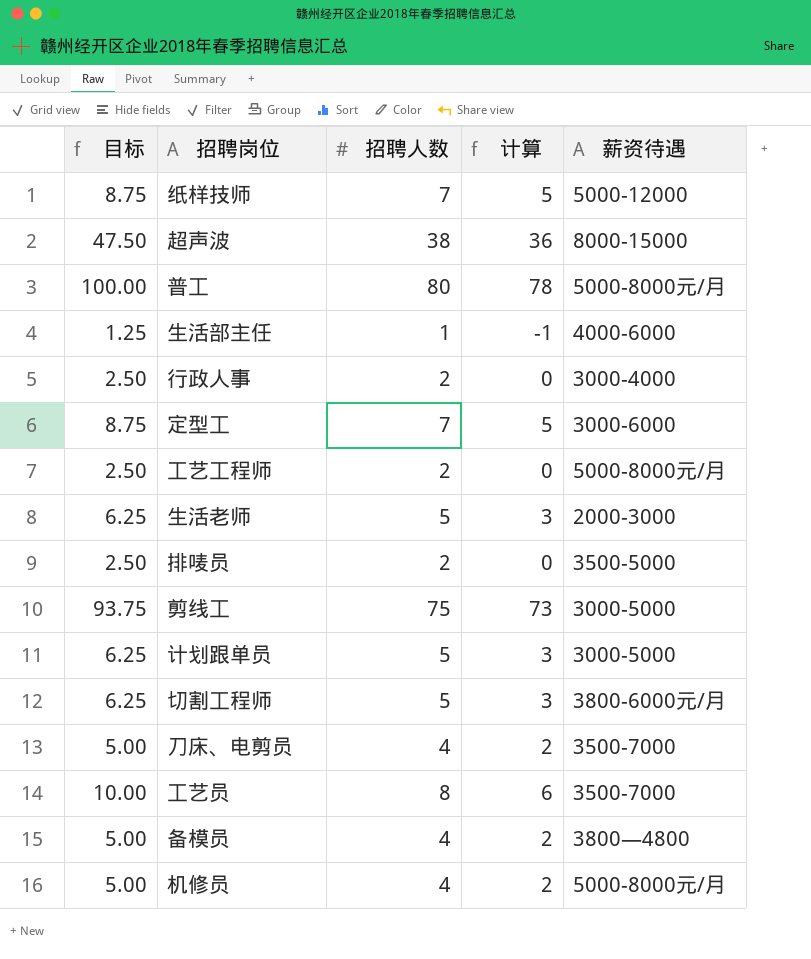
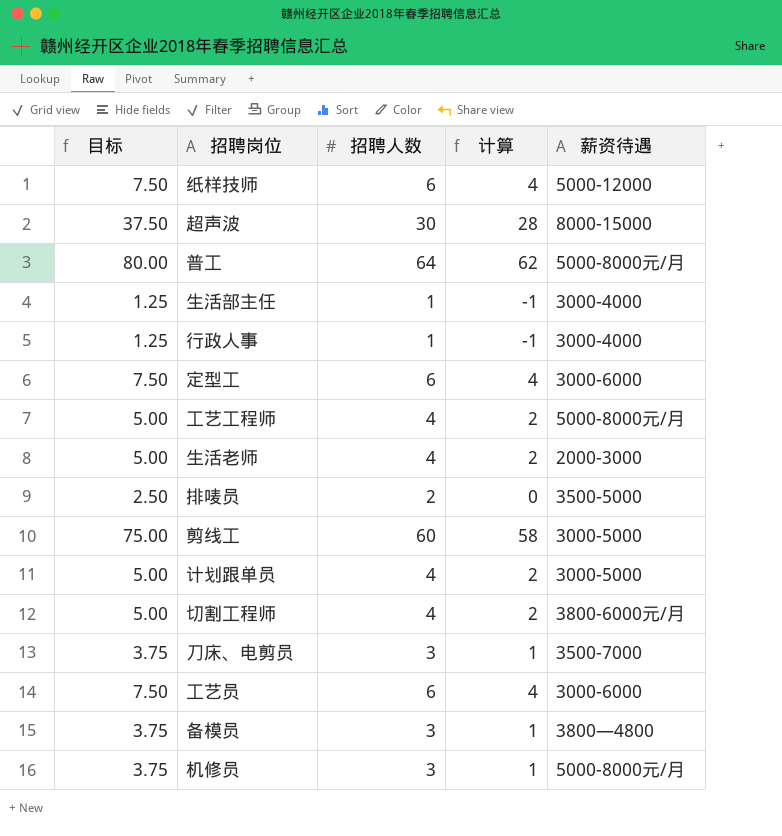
纸样技师 | 目标: 8.75 -> 7.50
纸样技师 | 招聘人数: 7 -> 6
纸样技师 | 计算: 5 -> 4
超声波 | 目标: 47.50 -> 37.50
超声波 | 招聘人数: 38 -> 30
超声波 | 计算: 36 -> 28
普工 | 目标: 100.00 -> 80.00
普工 | 招聘人数: 80 -> 64
普工 | 计算: 78 -> 62
生活部主任 | 薪资待遇: 4000-6000 -> 3000-4000
行政人事 | 目标: 2.50 -> 1.25
行政人事 | 招聘人数: 2 -> 1
行政人事 | 计算: 0 -> -1
定型工 | 目标: 8.75 -> 7.50
定型工 | 招聘人数: 7 -> 6
定型工 | 计算: 5 -> 4
工艺工程师 | 目标: 2.50 -> 5.00
工艺工程师 | 招聘人数: 2 -> 4
工艺工程师 | 计算: 0 -> 2
生活老师 | 目标: 6.25 -> 5.00
生活老师 | 招聘人数: 5 -> 4
生活老师 | 计算: 3 -> 2
剪线工 | 目标: 93.75 -> 75.00
剪线工 | 招聘人数: 75 -> 60
剪线工 | 计算: 73 -> 58
计划跟单员 | 目标: 6.25 -> 5.00
计划跟单员 | 招聘人数: 5 -> 4
计划跟单员 | 计算: 3 -> 2
切割工程师 | 目标: 6.25 -> 5.00
切割工程师 | 招聘人数: 5 -> 4
切割工程师 | 计算: 3 -> 2
刀床、电剪员 | 目标: 5.00 -> 3.75
刀床、电剪员 | 招聘人数: 4 -> 3
刀床、电剪员 | 计算: 2 -> 1
工艺员 | 目标: 10.00 -> 7.50
工艺员 | 招聘人数: 8 -> 6
工艺员 | 计算: 6 -> 4
工艺员 | 薪资待遇: 3500-7000 -> 3000-6000
备模员 | 目标: 5.00 -> 3.75
备模员 | 招聘人数: 4 -> 3
备模员 | 计算: 2 -> 1
机修员 | 目标: 5.00 -> 3.75
机修员 | 招聘人数: 4 -> 3
机修员 | 计算: 2 -> 1

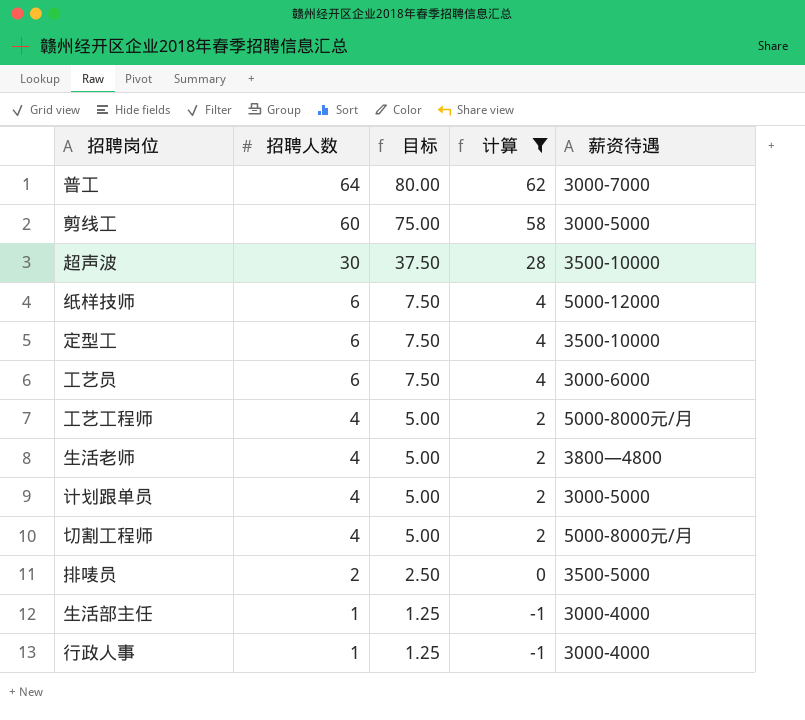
filter: none -> 计算 != 1
row order: none -> 招聘人数 descending
column 目标 | position: 1 -> 3
普工 | 薪资待遇: 5000-8000元/月 -> 3000-7000
超声波 | 薪资待遇: 8000-15000 -> 3500-10000
定型工 | 薪资待遇: 3000-6000 -> 3500-10000
生活老师 | 薪资待遇: 2000-3000 -> 3800—4800
切割工程师 | 薪资待遇: 3800-6000元/月 -> 5000-8000元/月

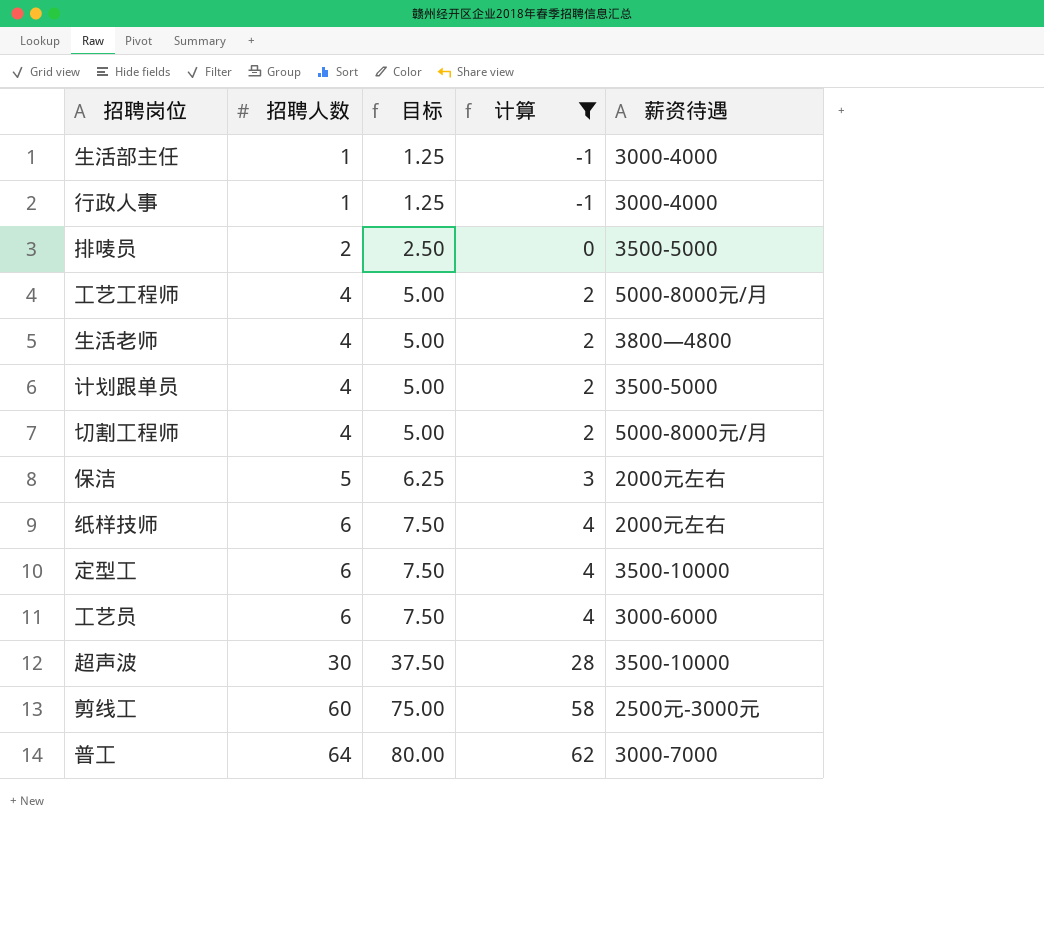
row order: 招聘人数 descending -> 招聘人数 ascending
计划跟单员 | 薪资待遇: 3000-5000 -> 3500-5000
row 保洁: none -> 5 | 6.25 | 3 | 2000元左右
纸样技师 | 薪资待遇: 5000-12000 -> 2000元左右
剪线工 | 薪资待遇: 3000-5000 -> 2500元-3000元

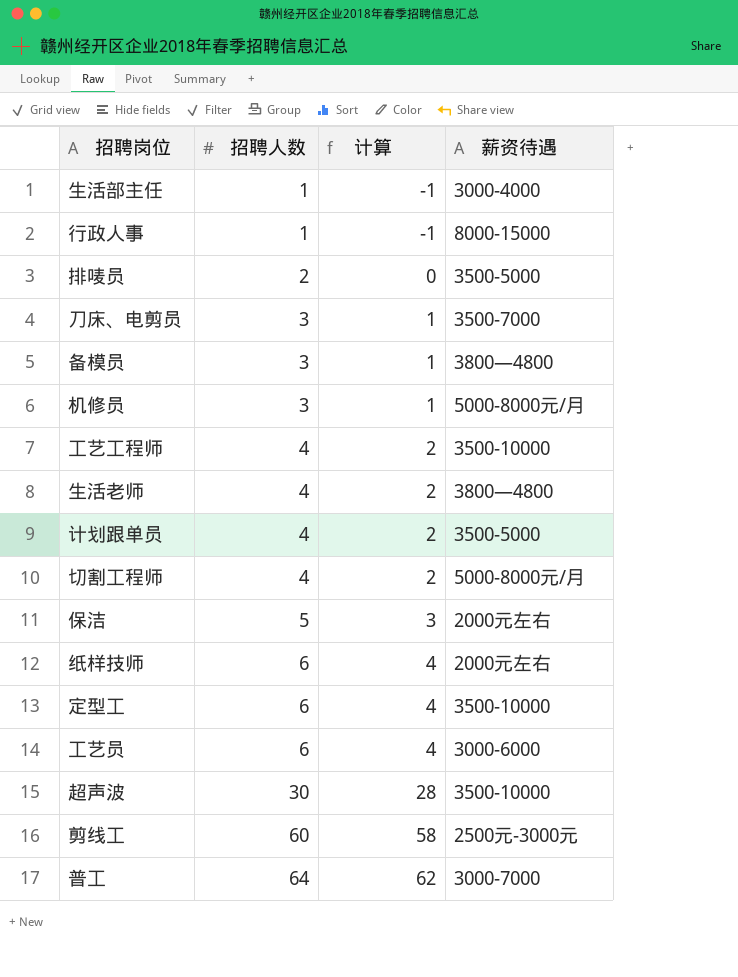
filter: 计算 != 1 -> none
column 目标 | formula: [招聘人数] * 1.25 -> none
行政人事 | 薪资待遇: 3000-4000 -> 8000-15000
工艺工程师 | 薪资待遇: 5000-8000元/月 -> 3500-10000

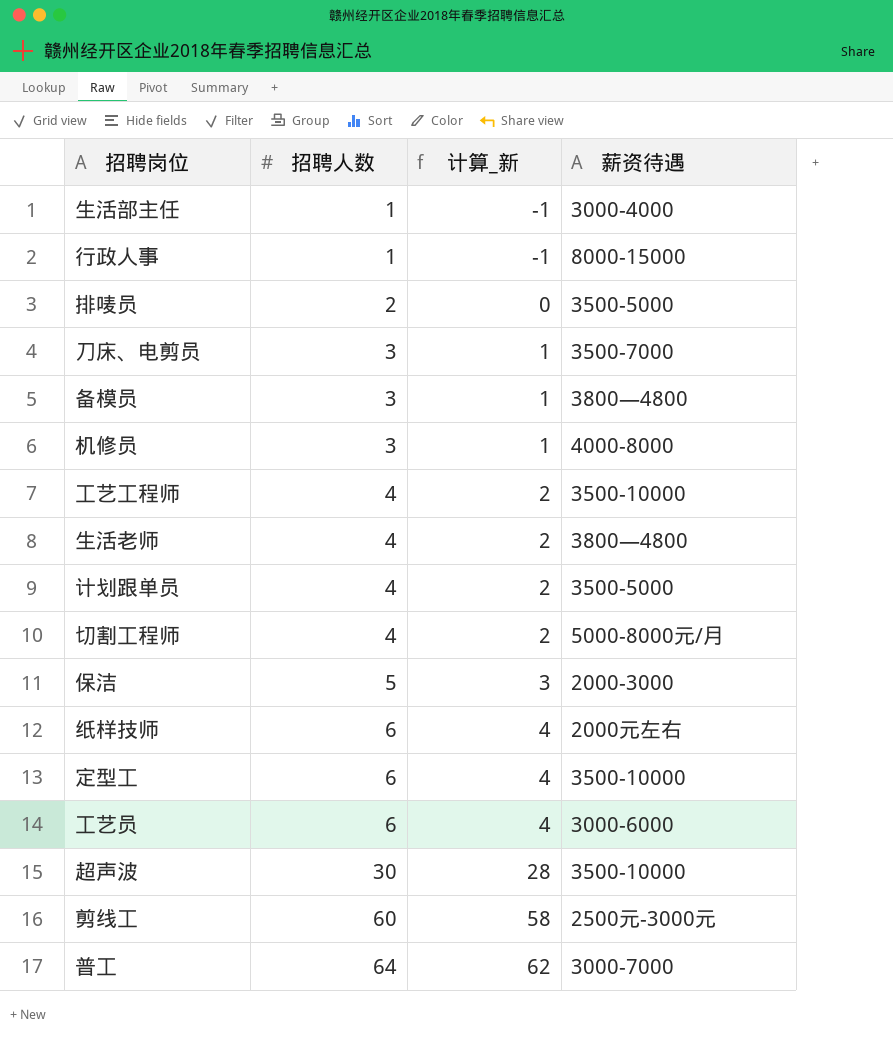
column name: 计算 -> 计算_新
机修员 | 薪资待遇: 5000-8000元/月 -> 4000-8000
保洁 | 薪资待遇: 2000元左右 -> 2000-3000

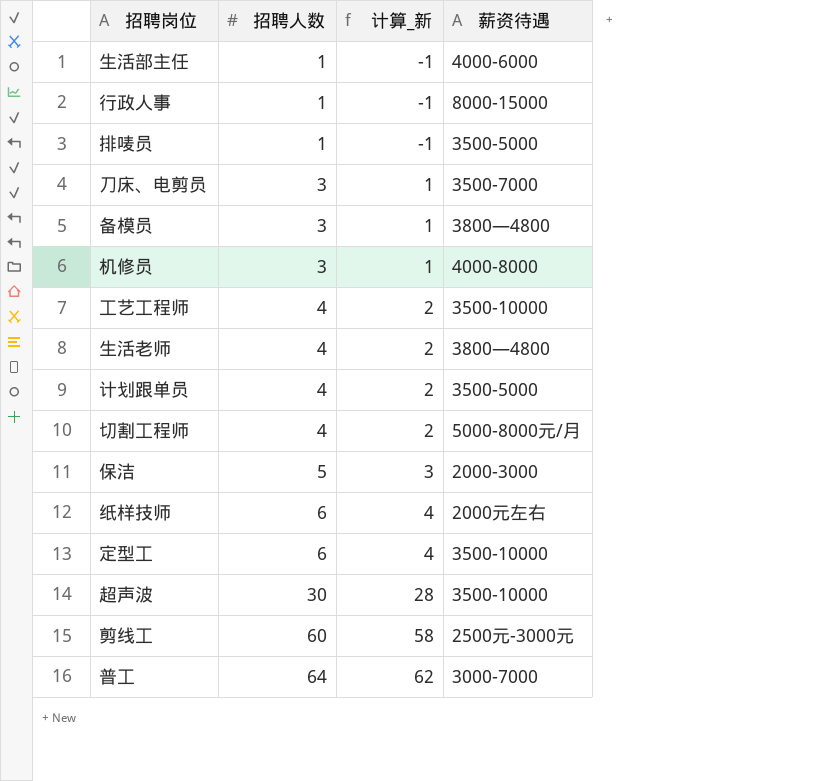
row 工艺员: 6 | 4 | 3000-6000 -> none
生活部主任 | 薪资待遇: 3000-4000 -> 4000-6000
排唛员 | 招聘人数: 2 -> 1
排唛员 | 计算_新: 0 -> -1

